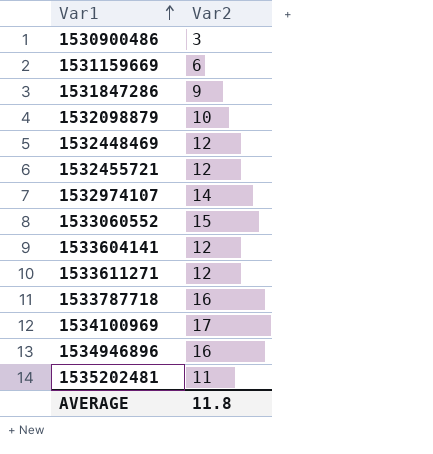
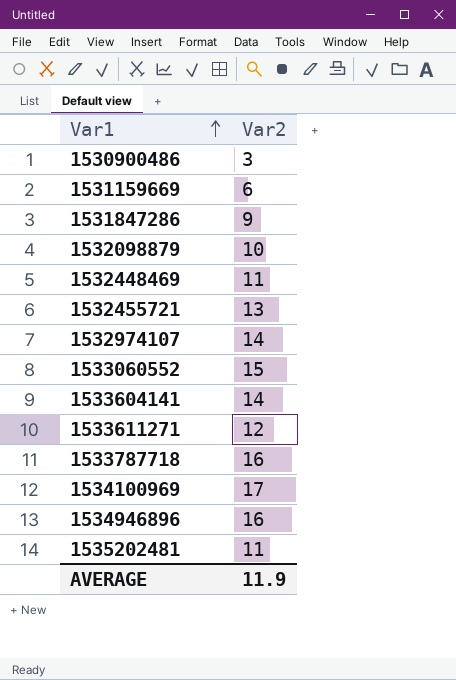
1532448469 | Var2: 12 -> 11
1532455721 | Var2: 12 -> 13
1533604141 | Var2: 12 -> 14
AVERAGE | Var2: 11.8 -> 11.9

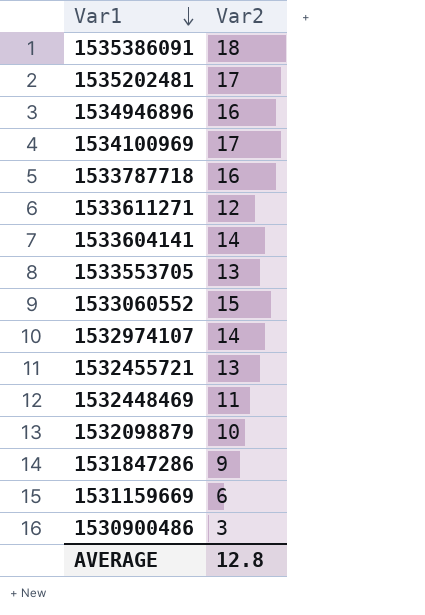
row order: Var1 ascending -> Var1 descending
row 1535386091: none -> 18
1535202481 | Var2: 11 -> 17
row 1533553705: none -> 13
AVERAGE | Var2: 11.9 -> 12.8

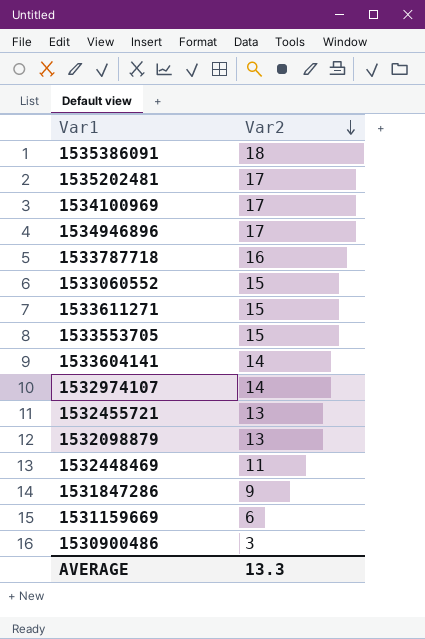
row order: Var1 descending -> Var2 descending
1534946896 | Var2: 16 -> 17
1533611271 | Var2: 12 -> 15
1533553705 | Var2: 13 -> 15
1532098879 | Var2: 10 -> 13
AVERAGE | Var2: 12.8 -> 13.3

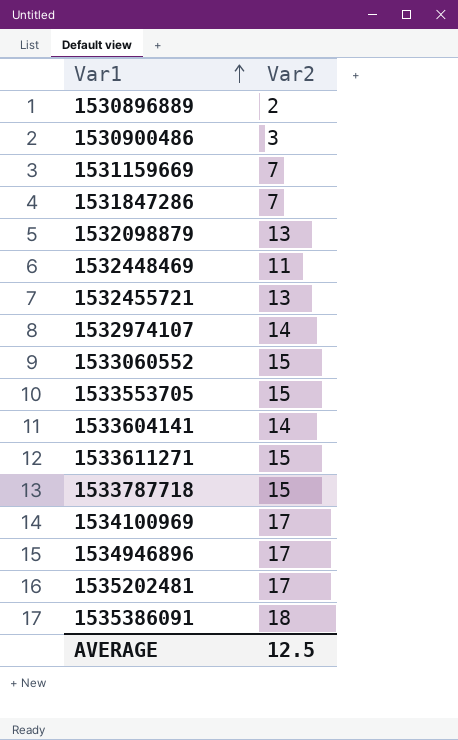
row order: Var2 descending -> Var1 ascending
row 1530896889: none -> 2
1531159669 | Var2: 6 -> 7
1531847286 | Var2: 9 -> 7
1533787718 | Var2: 16 -> 15
AVERAGE | Var2: 13.3 -> 12.5

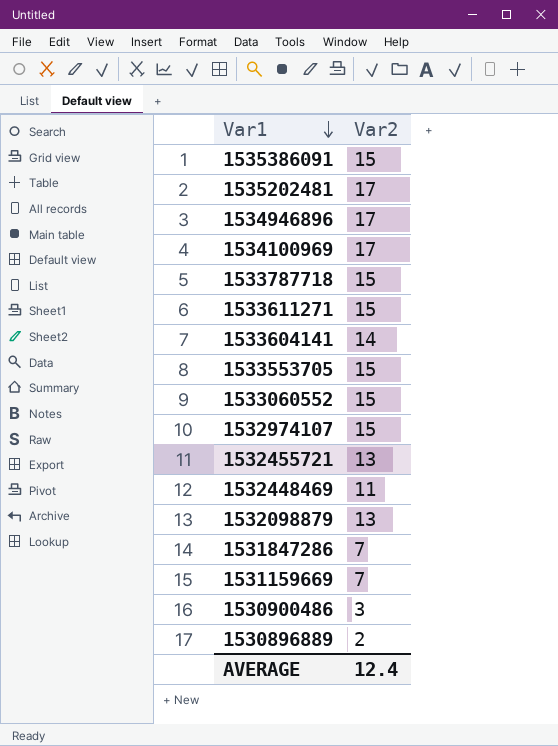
row order: Var1 ascending -> Var1 descending
1535386091 | Var2: 18 -> 15
1532974107 | Var2: 14 -> 15
AVERAGE | Var2: 12.5 -> 12.4

